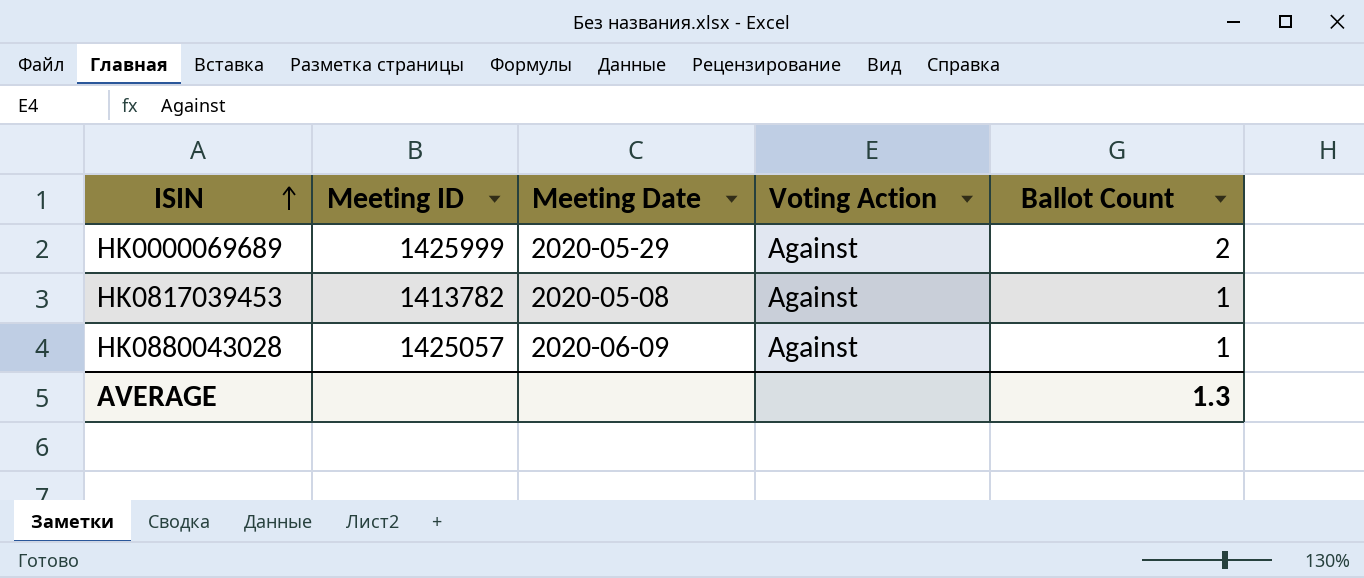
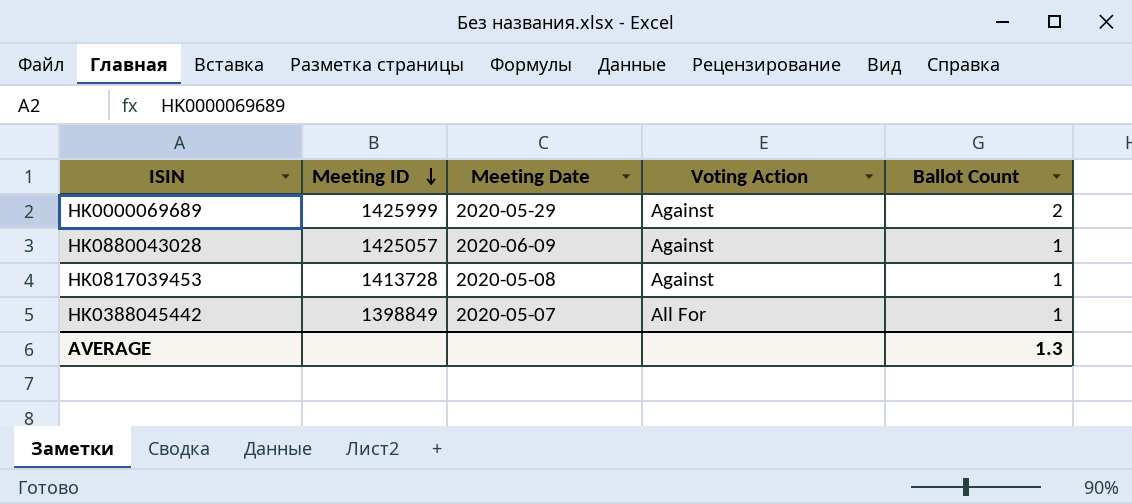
row order: ISIN ascending -> Meeting ID descending
HK0817039453 | Meeting ID: 1413782 -> 1413728
row HK0388045442: none -> 1398849 | 2020-05-07 | All For | 1

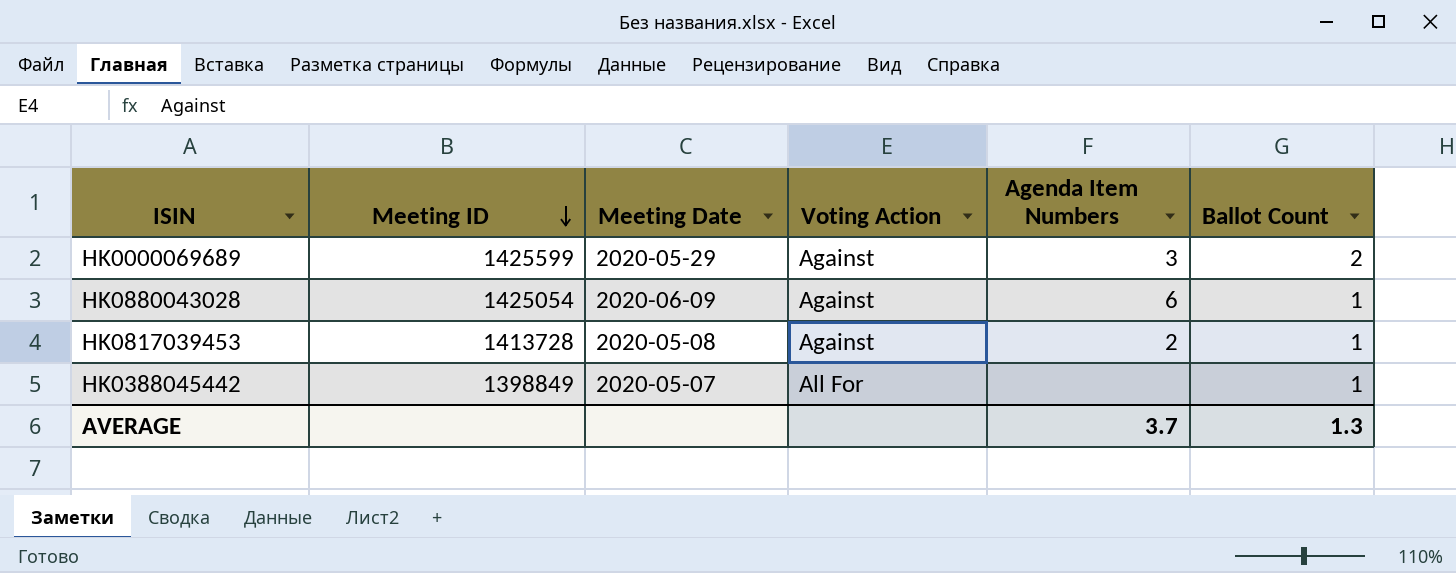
column Agenda Item Numbers | position: none -> 5
HK0000069689 | Meeting ID: 1425999 -> 1425599
HK0880043028 | Meeting ID: 1425057 -> 1425054

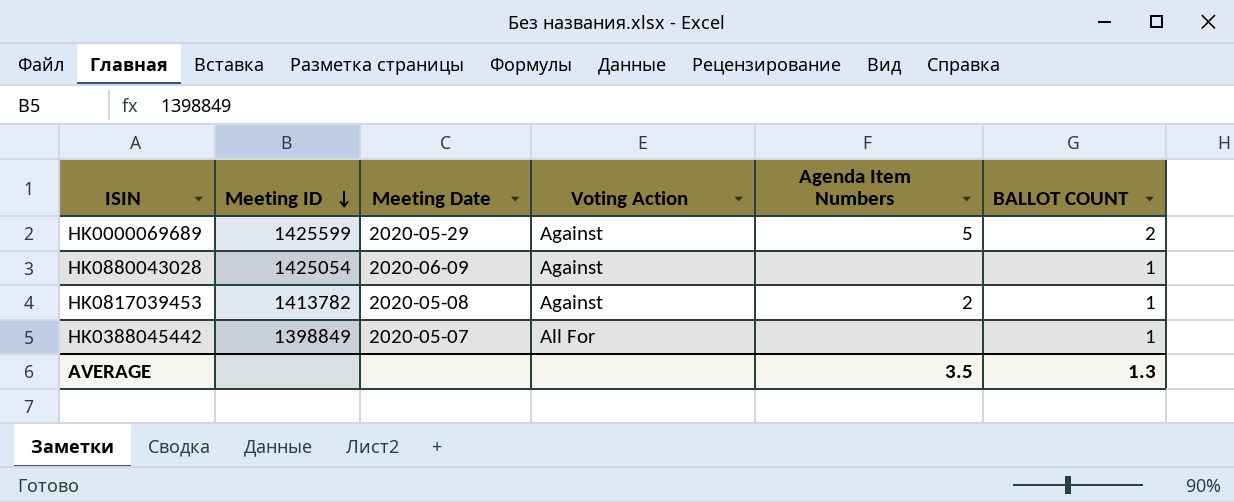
column name: Ballot Count -> BALLOT COUNT
HK0000069689 | Agenda Item Numbers: 3 -> 5
HK0880043028 | Agenda Item Numbers: 6 -> none
HK0817039453 | Meeting ID: 1413728 -> 1413782
AVERAGE | Agenda Item Numbers: 3.7 -> 3.5

